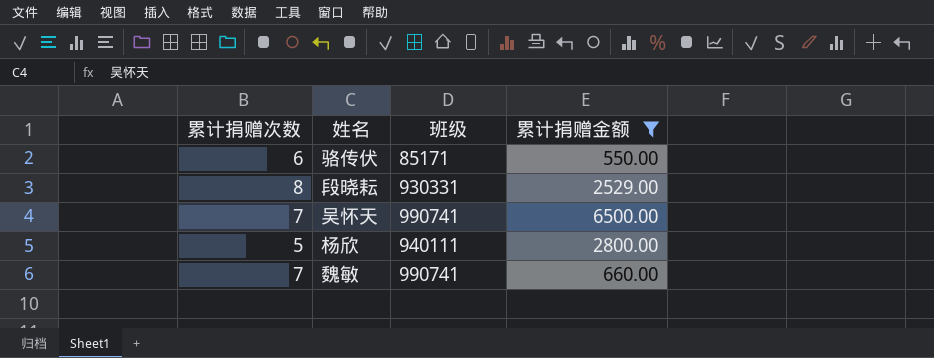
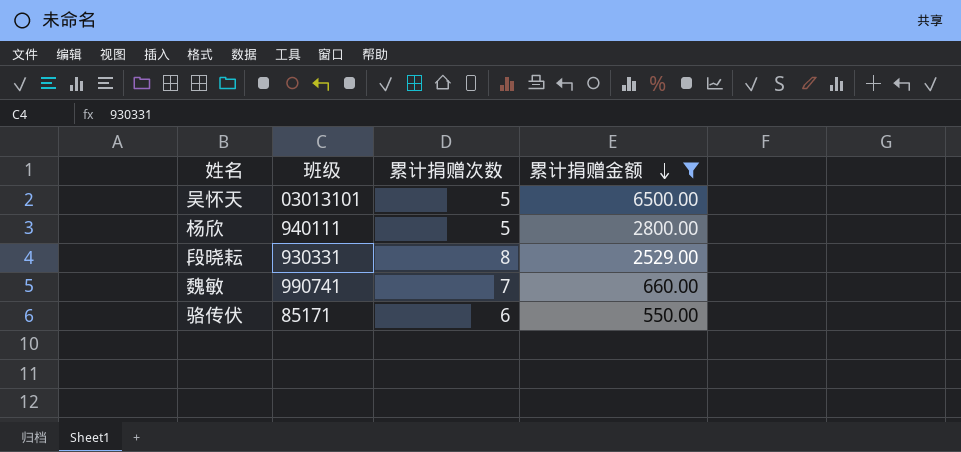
row order: none -> 累计捐赠金额 descending
column 累计捐赠次数 | position: 1 -> 3
吴怀天 | 班级: 990741 -> 03013101
吴怀天 | 累计捐赠次数: 7 -> 5

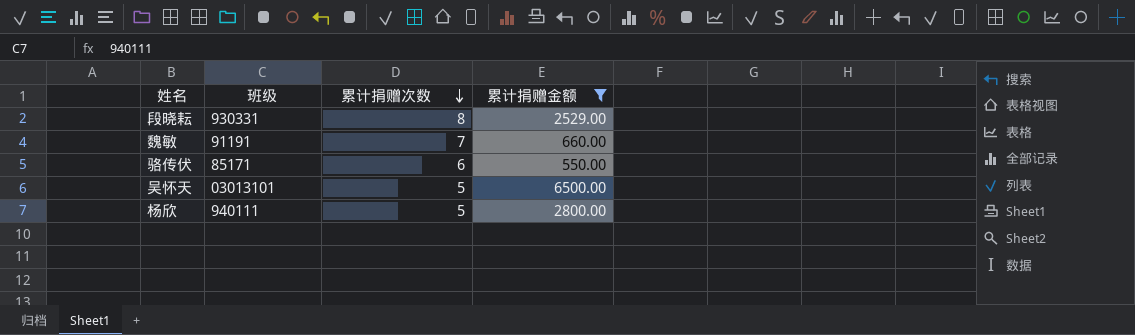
row order: 累计捐赠金额 descending -> 累计捐赠次数 descending
魏敏 | 班级: 990741 -> 91191

